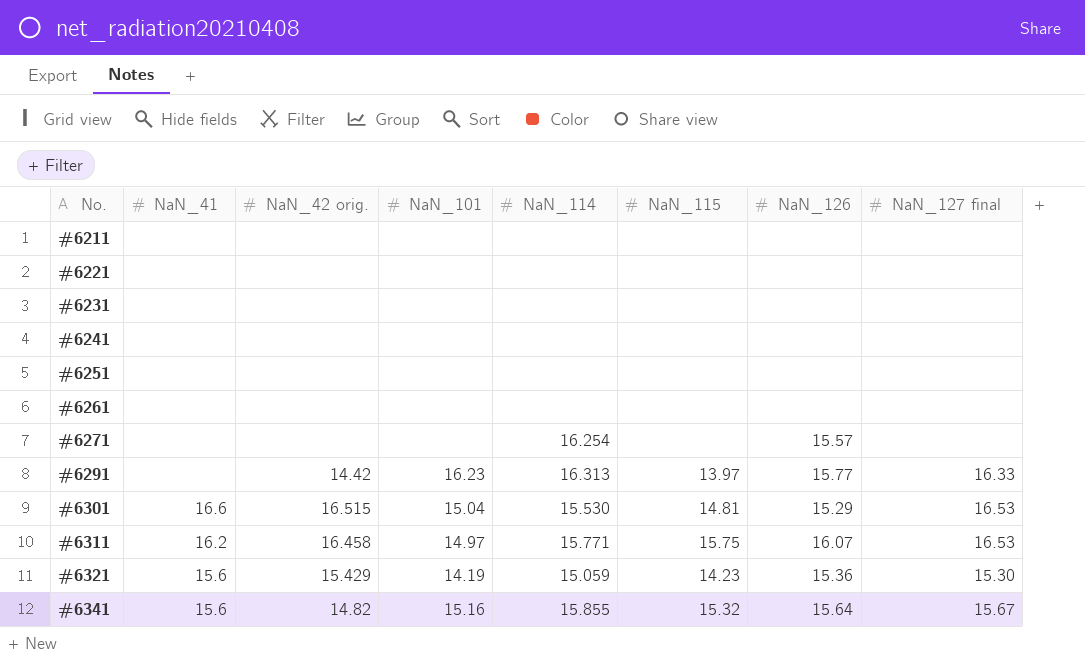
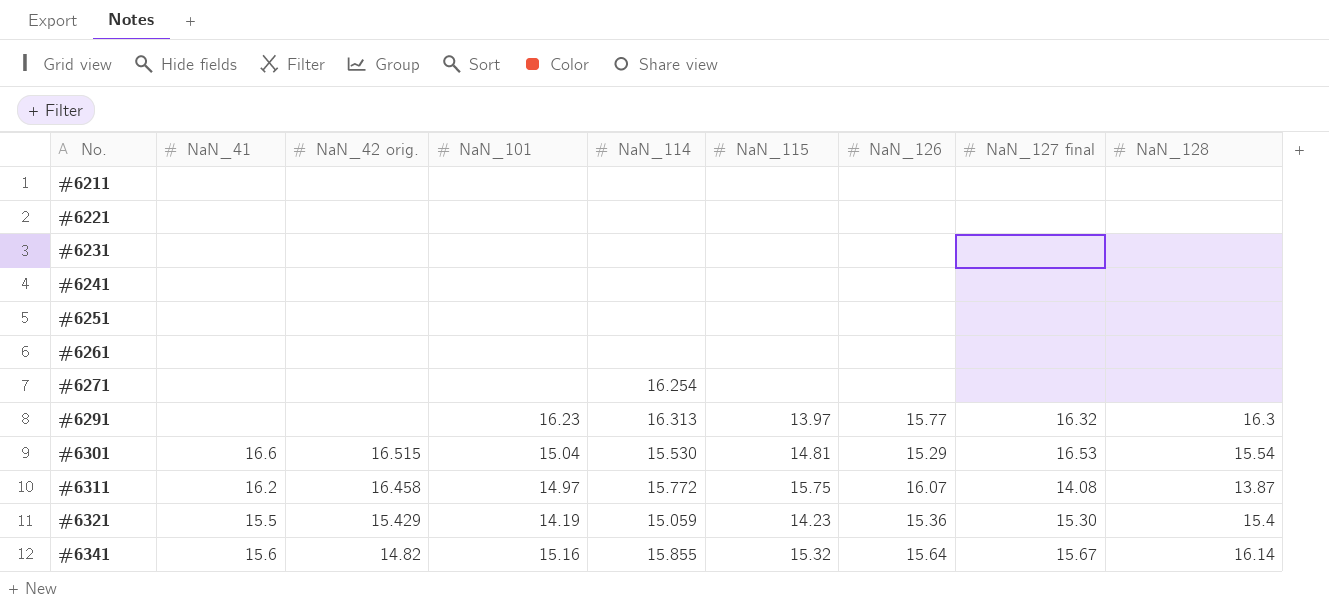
column NaN_128 | position: none -> 9
#6271 | NaN_126: 15.57 -> none
#6291 | NaN_42 orig.: 14.42 -> none
#6291 | NaN_127 final: 16.33 -> 16.32
#6311 | NaN_114: 15.771 -> 15.772
#6311 | NaN_127 final: 16.53 -> 14.08
#6321 | NaN_41: 15.6 -> 15.5

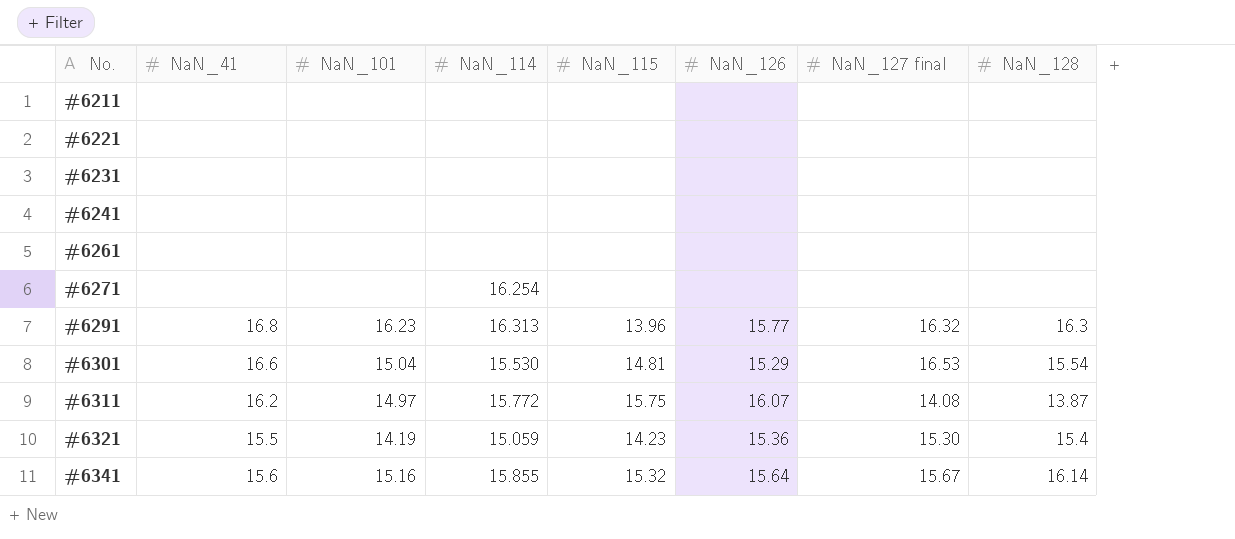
column NaN_42 orig. | position: 3 -> none
row #6251: none | none | none | none | none | none | none | none -> none
#6291 | NaN_41: none -> 16.8
#6291 | NaN_115: 13.97 -> 13.96

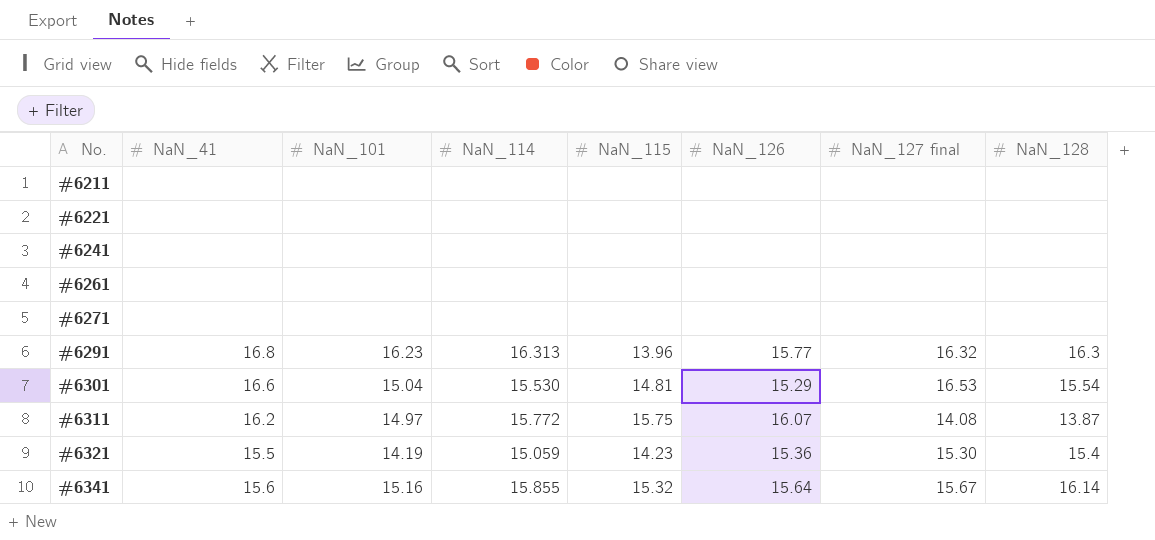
row #6231: none | none | none | none | none | none | none -> none
#6271 | NaN_114: 16.254 -> none

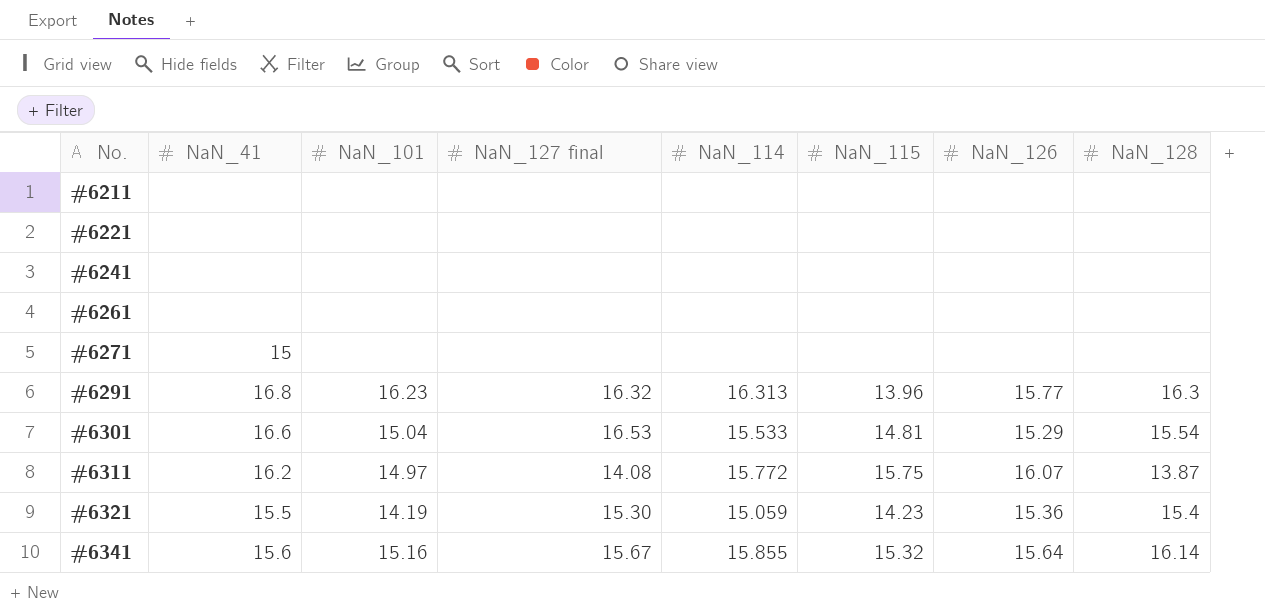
column NaN_127 final | position: 7 -> 4
#6271 | NaN_41: none -> 15
#6301 | NaN_114: 15.530 -> 15.533

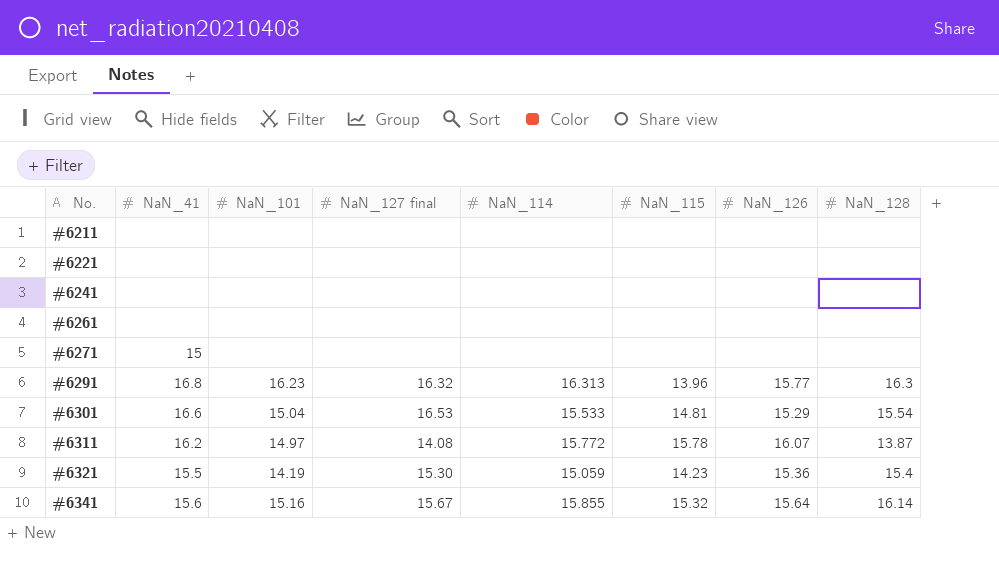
#6311 | NaN_115: 15.75 -> 15.78

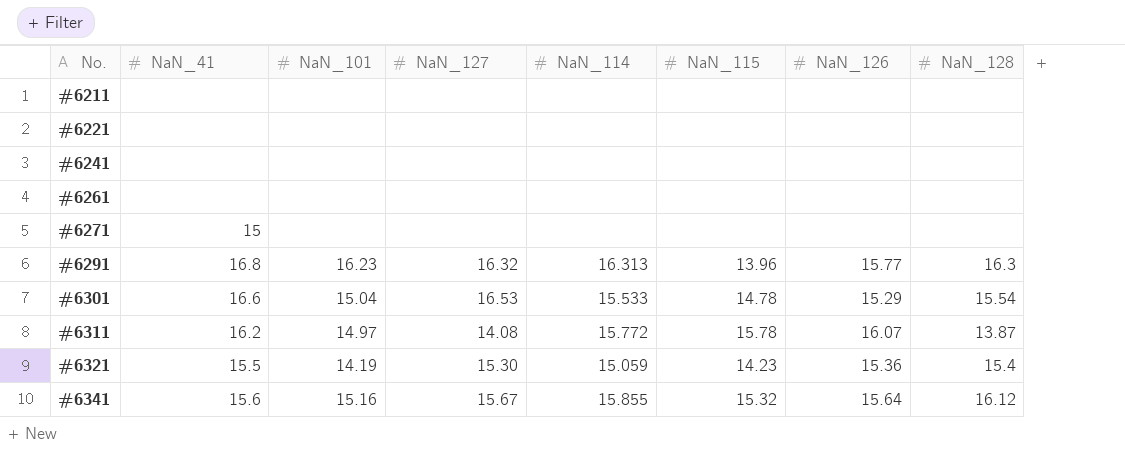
column name: NaN_127 final -> NaN_127
#6301 | NaN_115: 14.81 -> 14.78
#6341 | NaN_128: 16.14 -> 16.12

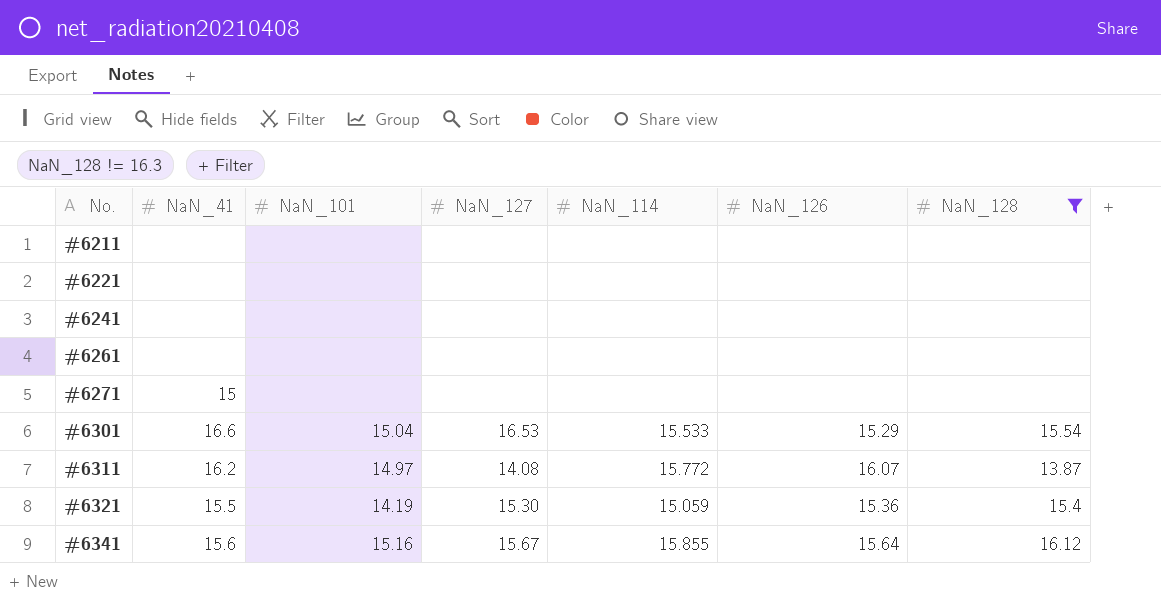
filter: none -> NaN_128 != 16.3
column NaN_115 | position: 6 -> none

